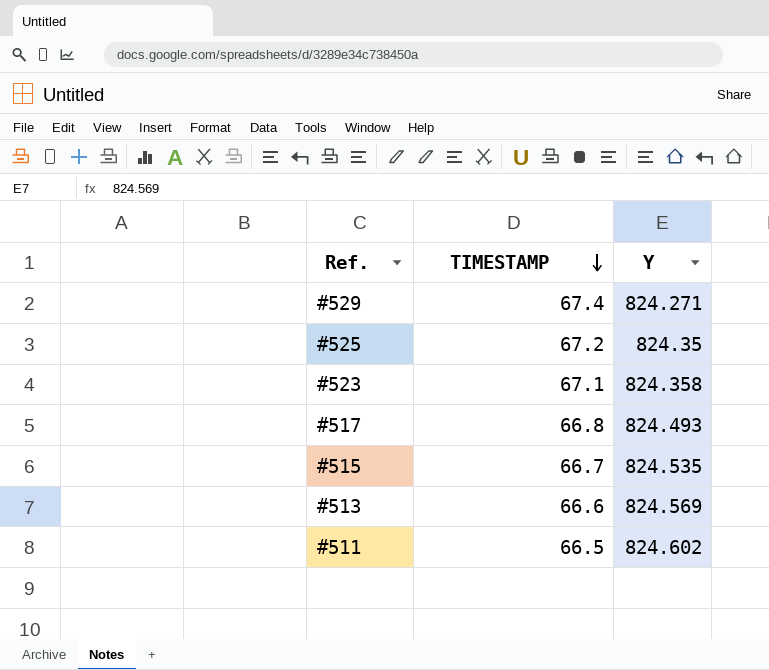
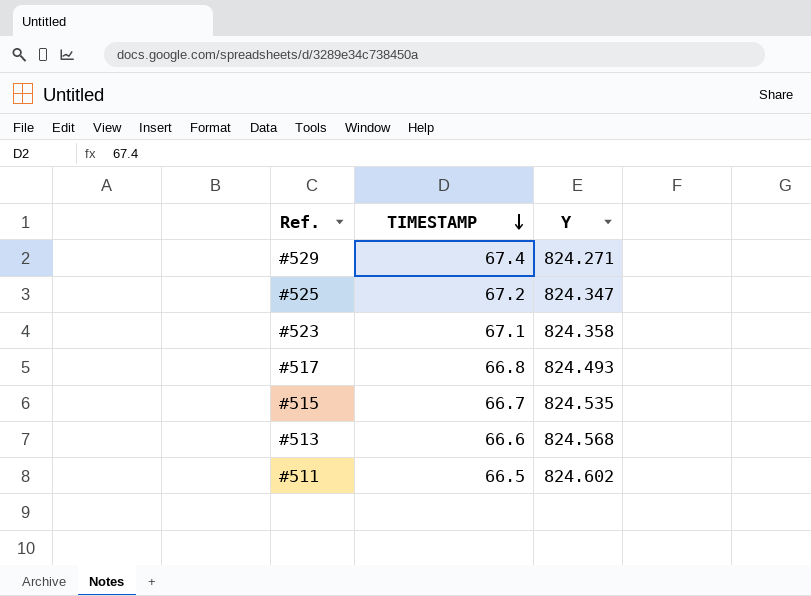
#525 | Y: 824.35 -> 824.347
#513 | Y: 824.569 -> 824.568

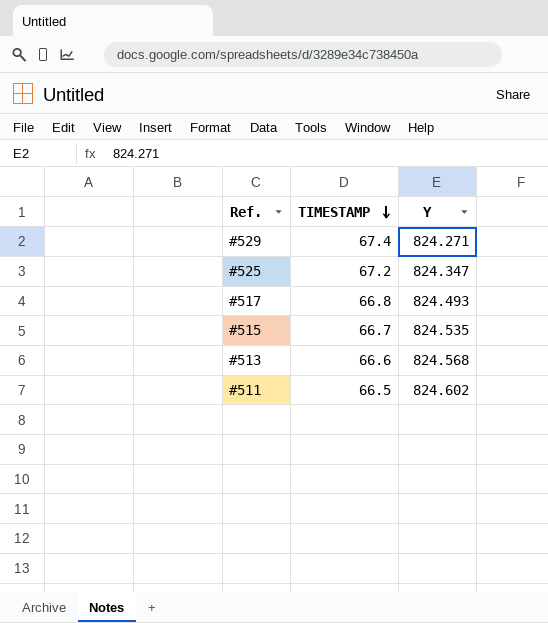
row #523: 67.1 | 824.358 -> none

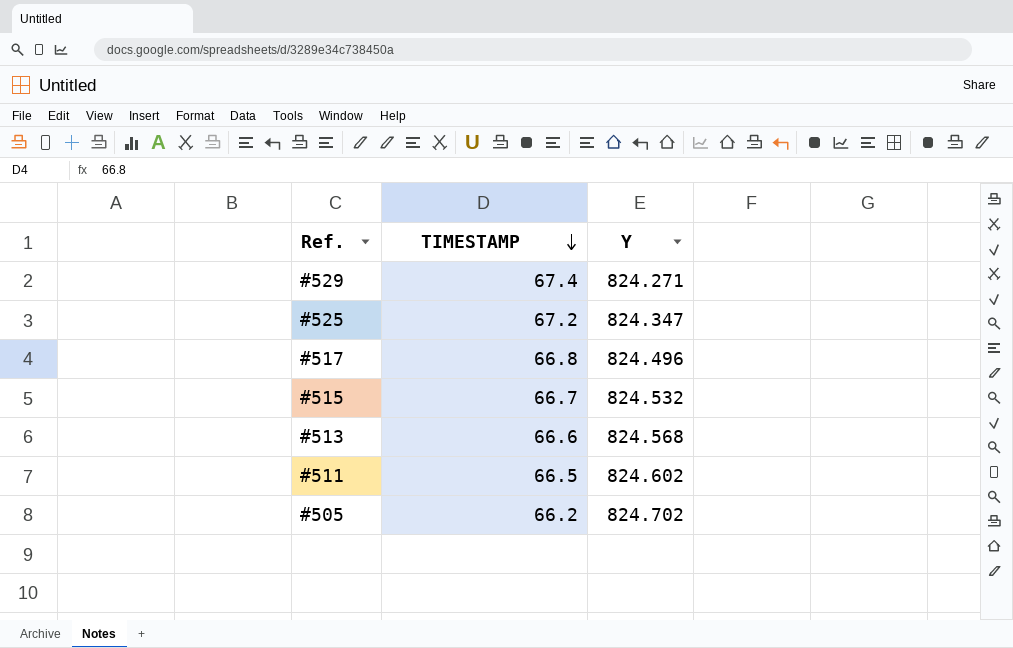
#517 | Y: 824.493 -> 824.496
#515 | Y: 824.535 -> 824.532
row #505: none -> 66.2 | 824.702

